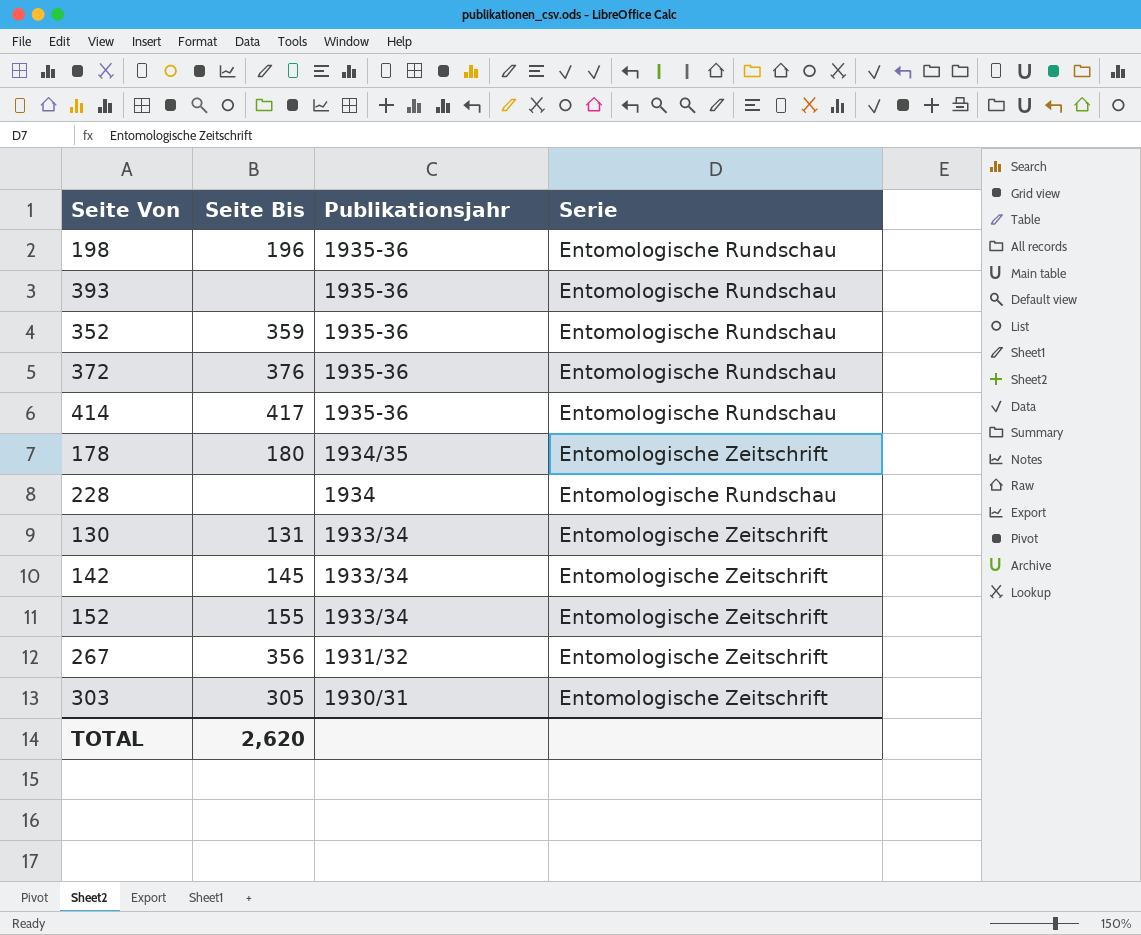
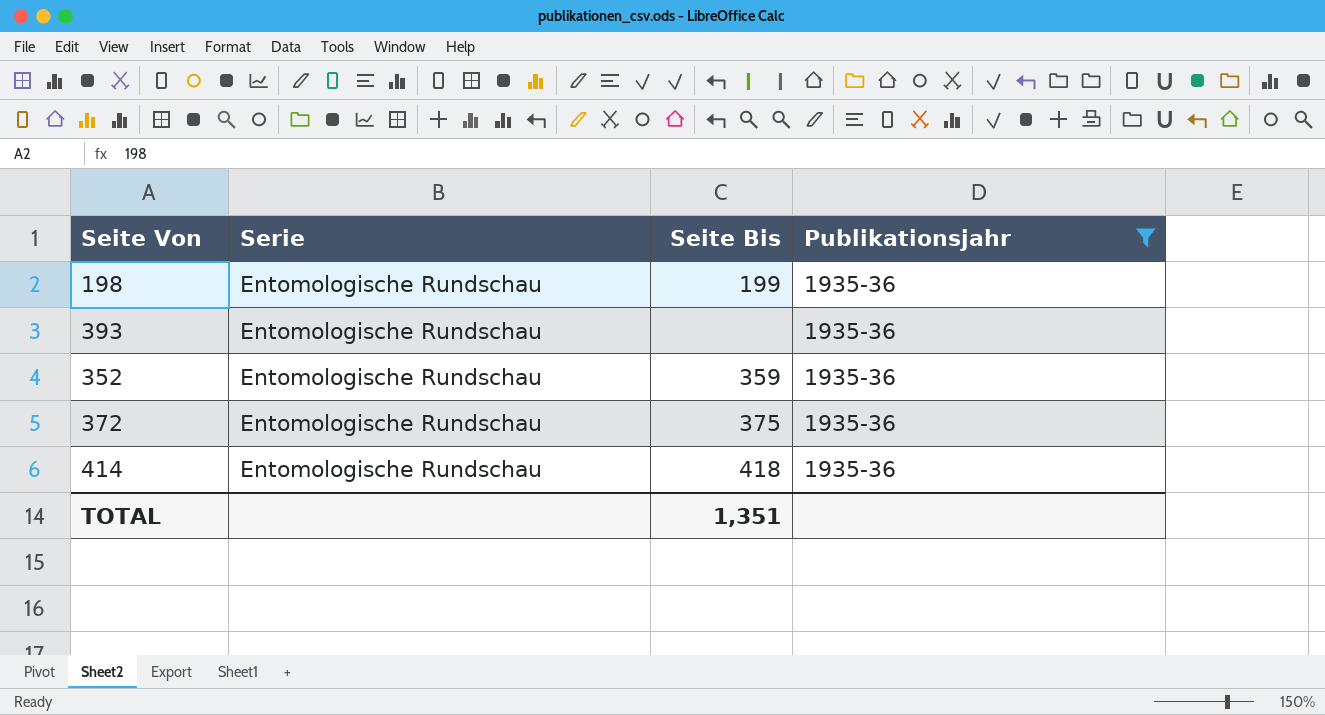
filter: none -> Publikationsjahr = 1935-36
column Serie | position: 4 -> 2
198 | Seite Bis: 196 -> 199
372 | Seite Bis: 376 -> 375
414 | Seite Bis: 417 -> 418
TOTAL | Seite Bis: 2,620 -> 1,351

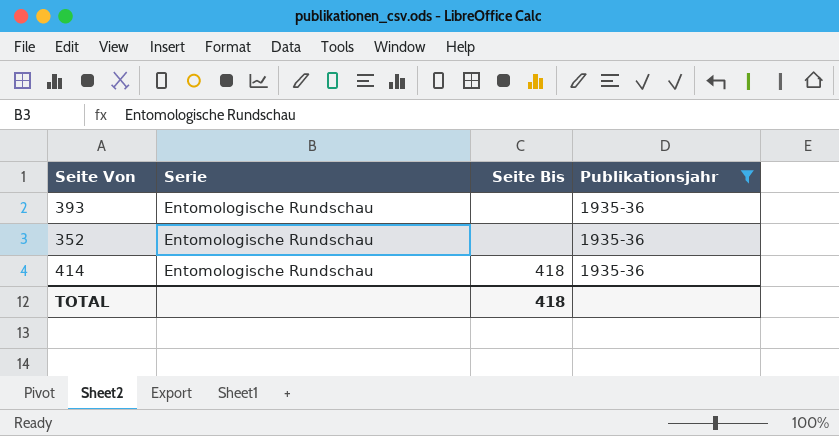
row 198: Entomologische Rundschau | 199 | 1935-36 -> none
row 372: Entomologische Rundschau | 375 | 1935-36 -> none
352 | Seite Bis: 359 -> none
TOTAL | Seite Bis: 1,351 -> 418

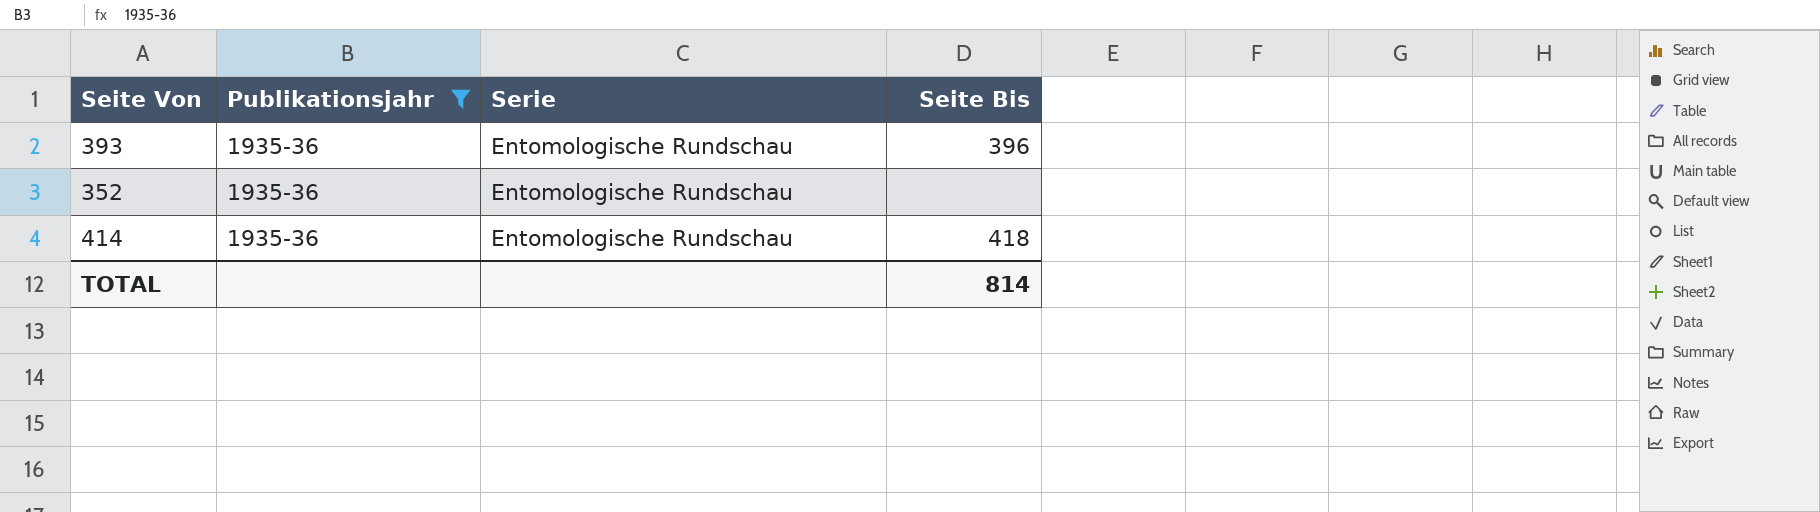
column Publikationsjahr | position: 4 -> 2
393 | Seite Bis: none -> 396
TOTAL | Seite Bis: 418 -> 814

